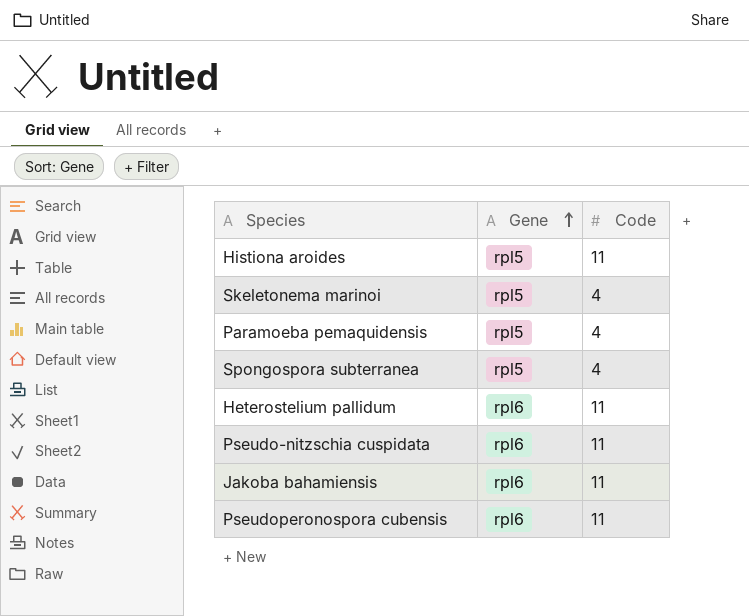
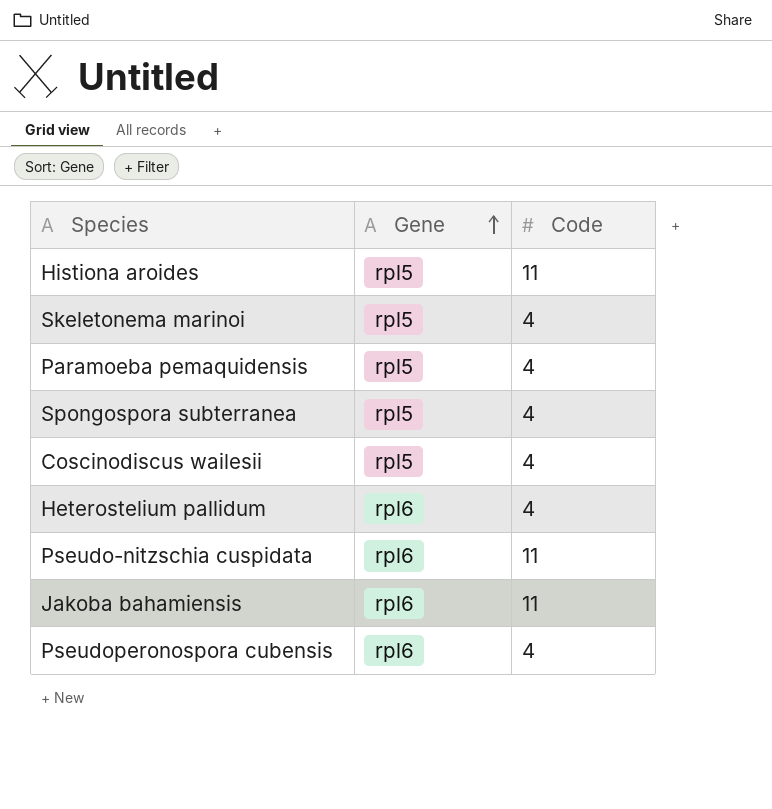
row Coscinodiscus wailesii: none -> rpl5 | 4
Heterostelium pallidum | Code: 11 -> 4
Pseudoperonospora cubensis | Code: 11 -> 4

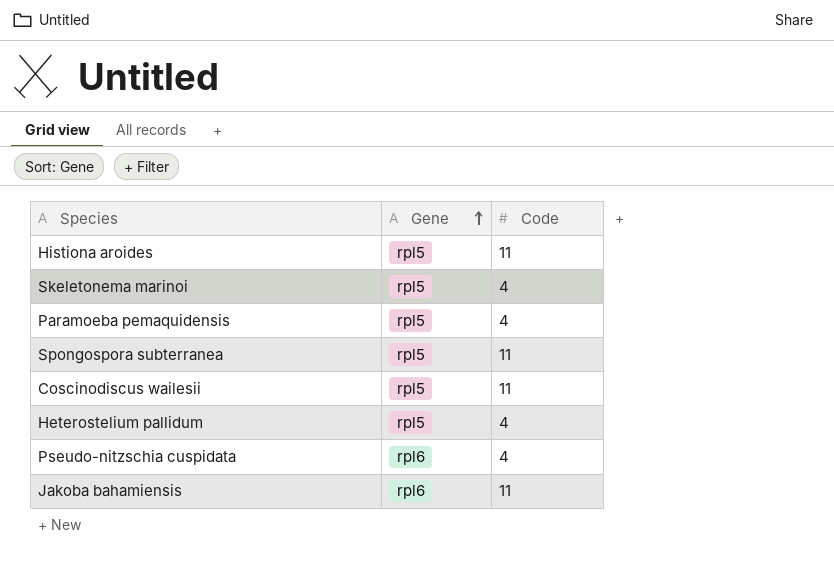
row Pseudoperonospora cubensis: rpl6 | 4 -> none
Spongospora subterranea | Code: 4 -> 11
Coscinodiscus wailesii | Code: 4 -> 11
Heterostelium pallidum | Gene: rpl6 -> rpl5
Pseudo-nitzschia cuspidata | Code: 11 -> 4

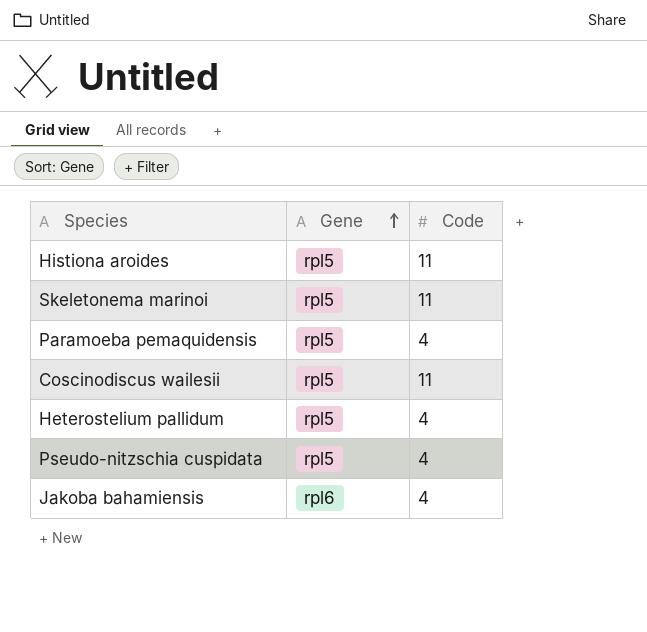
row Spongospora subterranea: rpl5 | 11 -> none
Skeletonema marinoi | Code: 4 -> 11
Pseudo-nitzschia cuspidata | Gene: rpl6 -> rpl5
Jakoba bahamiensis | Code: 11 -> 4

